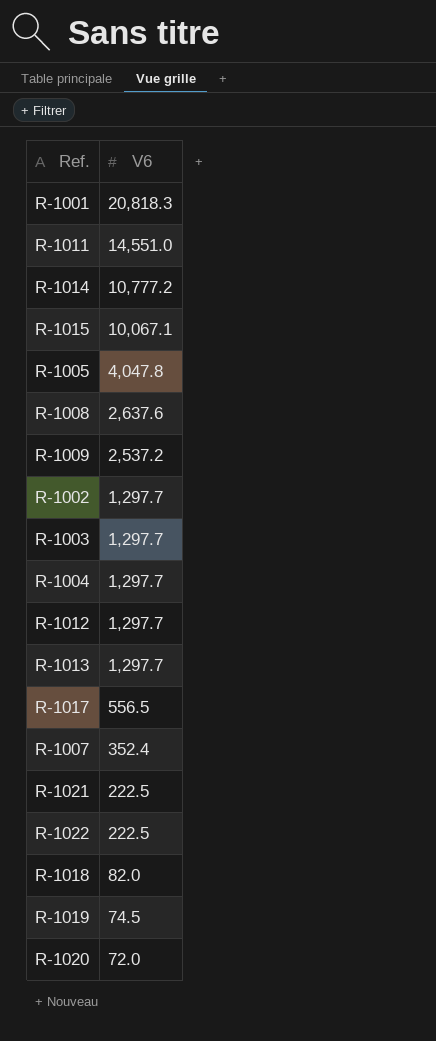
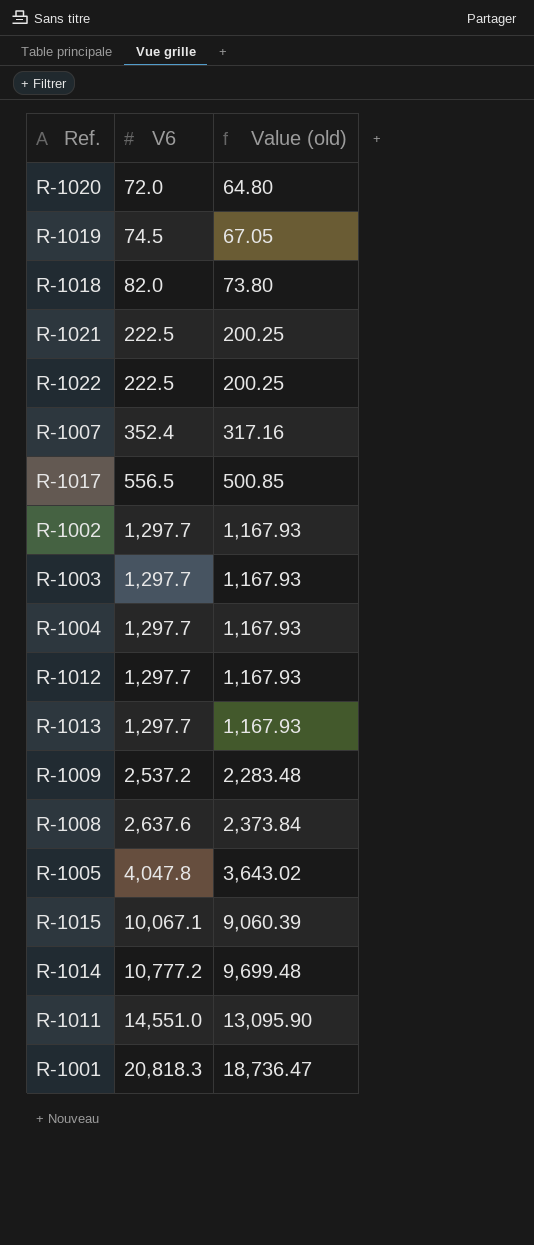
row order: V6 descending -> V6 ascending
column Value (old) | formula: none -> [V6] * 0.9

